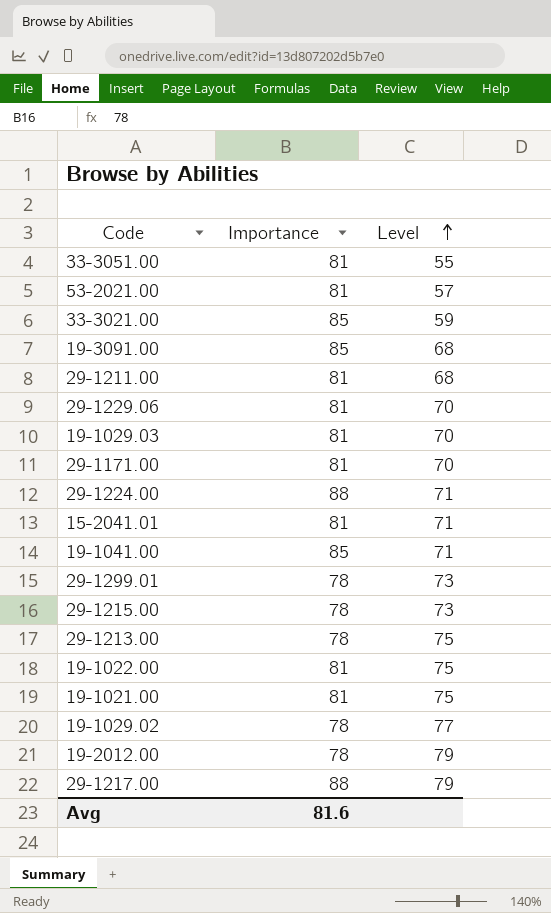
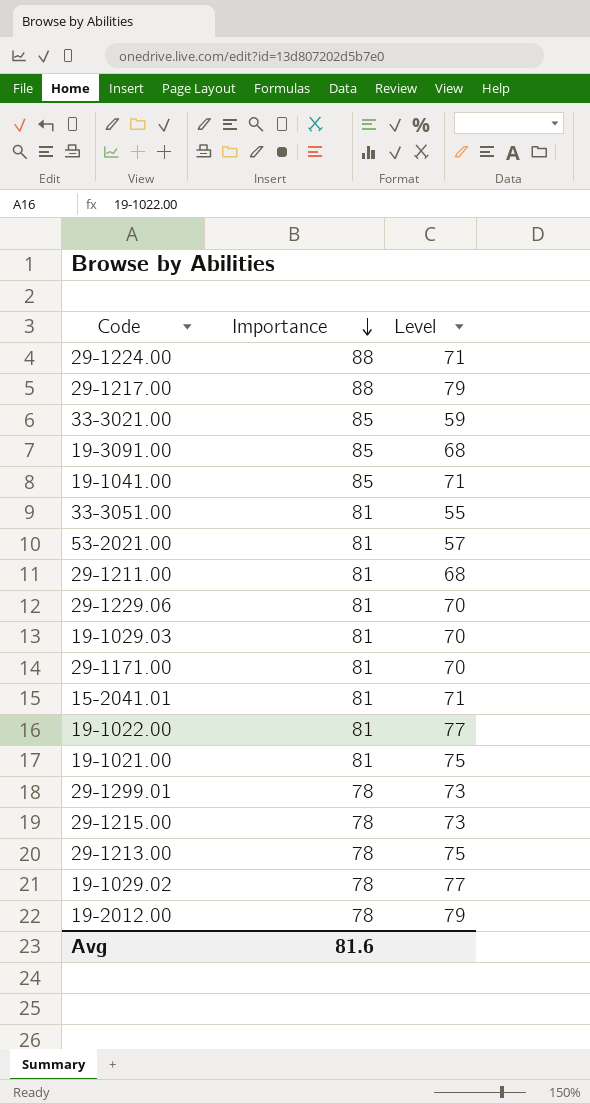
row order: Level ascending -> Importance descending
19-1022.00 | Level: 75 -> 77

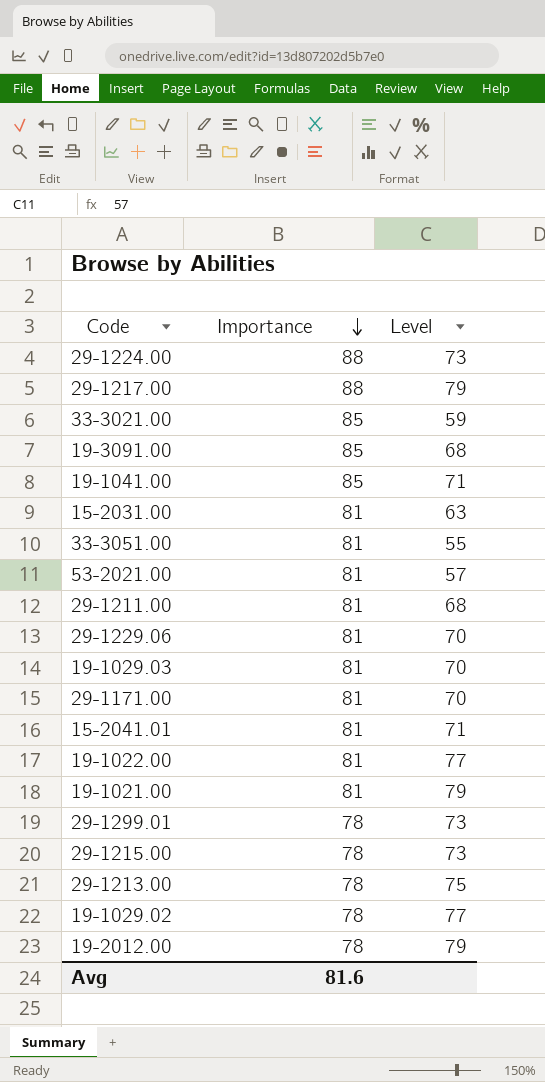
29-1224.00 | Level: 71 -> 73
row 15-2031.00: none -> 81 | 63
19-1021.00 | Level: 75 -> 79

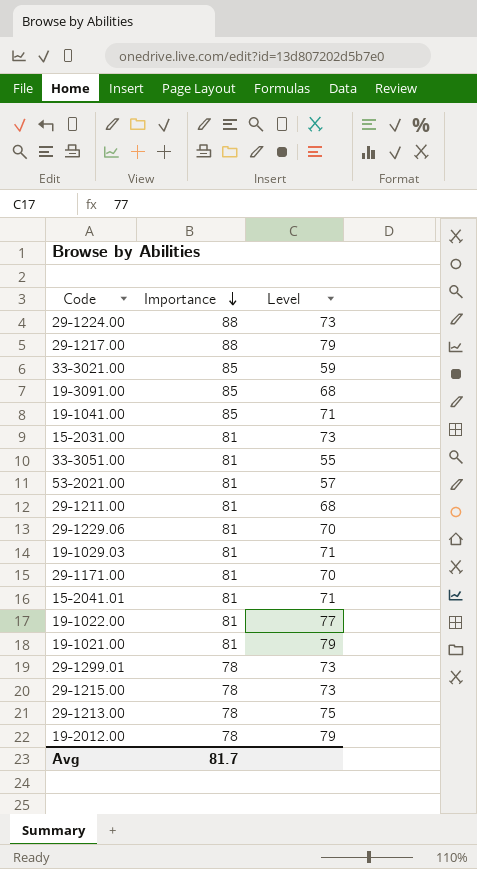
row 19-1029.02: 78 | 77 -> none
15-2031.00 | Level: 63 -> 73
19-1029.03 | Level: 70 -> 71
Avg | Importance: 81.6 -> 81.7

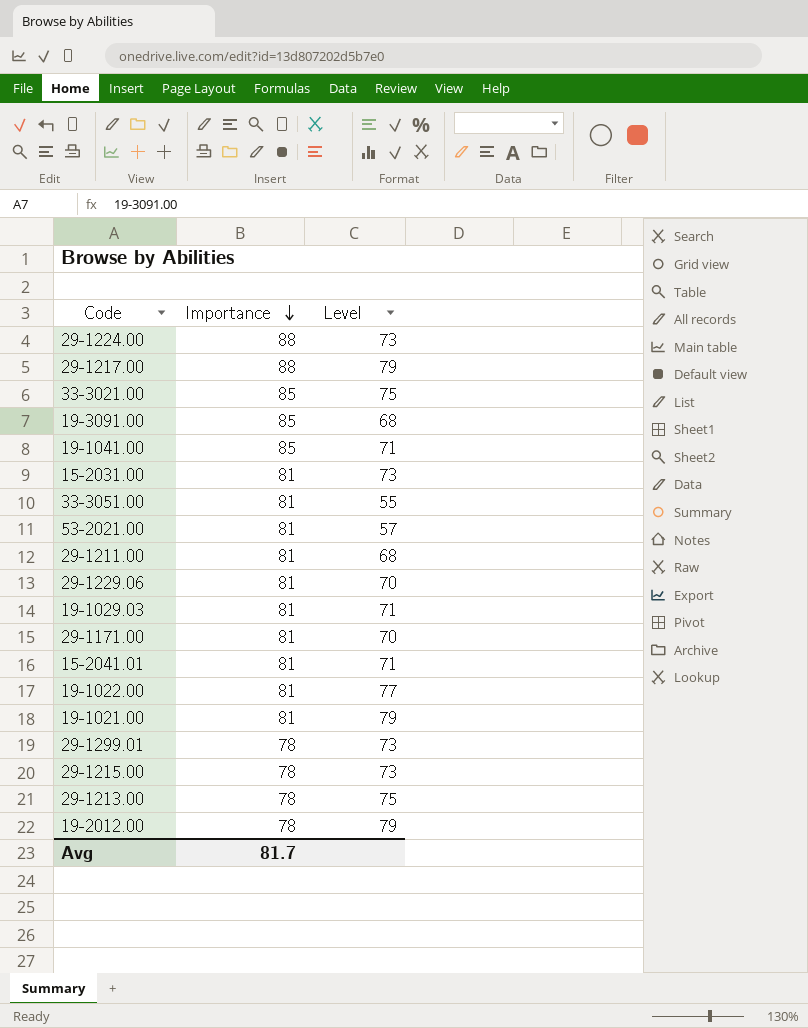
33-3021.00 | Level: 59 -> 75

